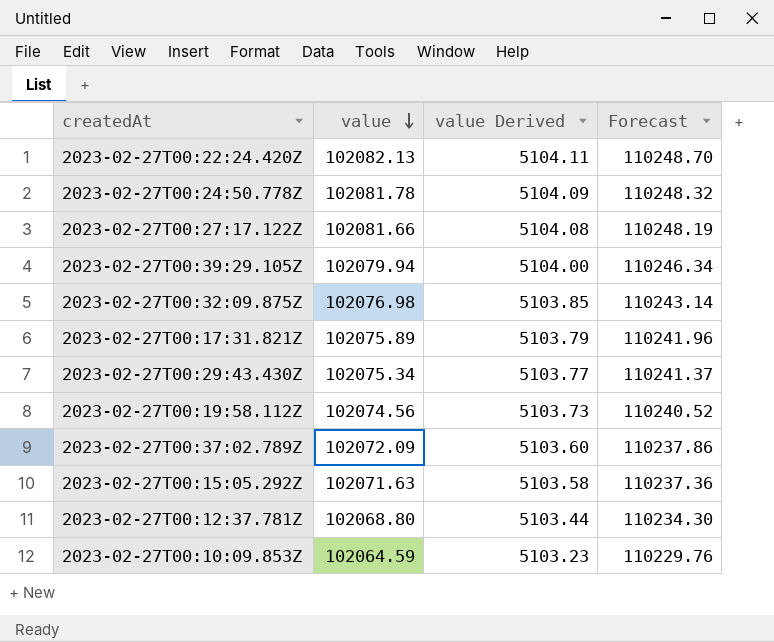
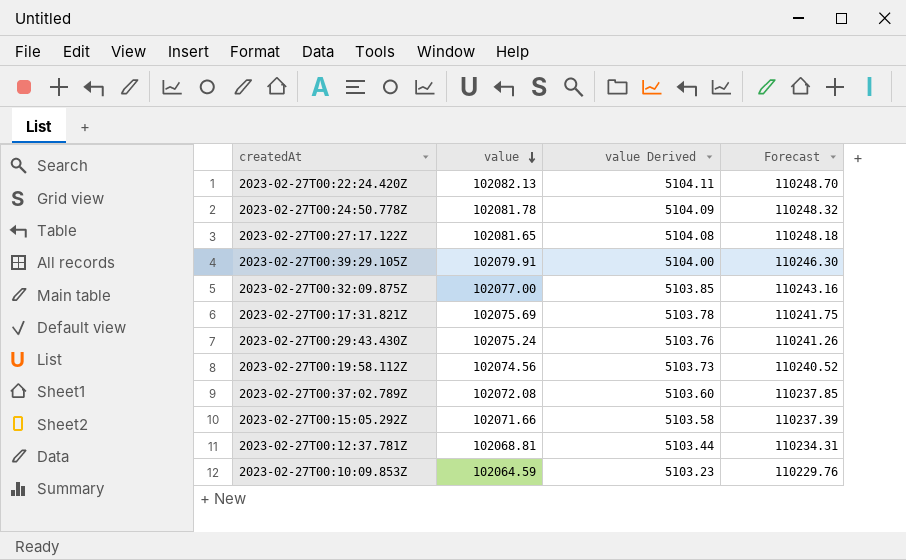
2023-02-27T00:27:17.122Z | value: 102081.66 -> 102081.65
2023-02-27T00:27:17.122Z | Forecast: 110248.19 -> 110248.18
2023-02-27T00:39:29.105Z | value: 102079.94 -> 102079.91
2023-02-27T00:39:29.105Z | Forecast: 110246.34 -> 110246.30
2023-02-27T00:32:09.875Z | value: 102076.98 -> 102077.00
2023-02-27T00:32:09.875Z | Forecast: 110243.14 -> 110243.16
2023-02-27T00:17:31.821Z | value: 102075.89 -> 102075.69
2023-02-27T00:17:31.821Z | value Derived: 5103.79 -> 5103.78
2023-02-27T00:17:31.821Z | Forecast: 110241.96 -> 110241.75
2023-02-27T00:29:43.430Z | value: 102075.34 -> 102075.24
2023-02-27T00:29:43.430Z | value Derived: 5103.77 -> 5103.76
2023-02-27T00:29:43.430Z | Forecast: 110241.37 -> 110241.26
2023-02-27T00:37:02.789Z | value: 102072.09 -> 102072.08
2023-02-27T00:37:02.789Z | Forecast: 110237.86 -> 110237.85
2023-02-27T00:15:05.292Z | value: 102071.63 -> 102071.66
2023-02-27T00:15:05.292Z | Forecast: 110237.36 -> 110237.39
2023-02-27T00:12:37.781Z | value: 102068.80 -> 102068.81
2023-02-27T00:12:37.781Z | Forecast: 110234.30 -> 110234.31

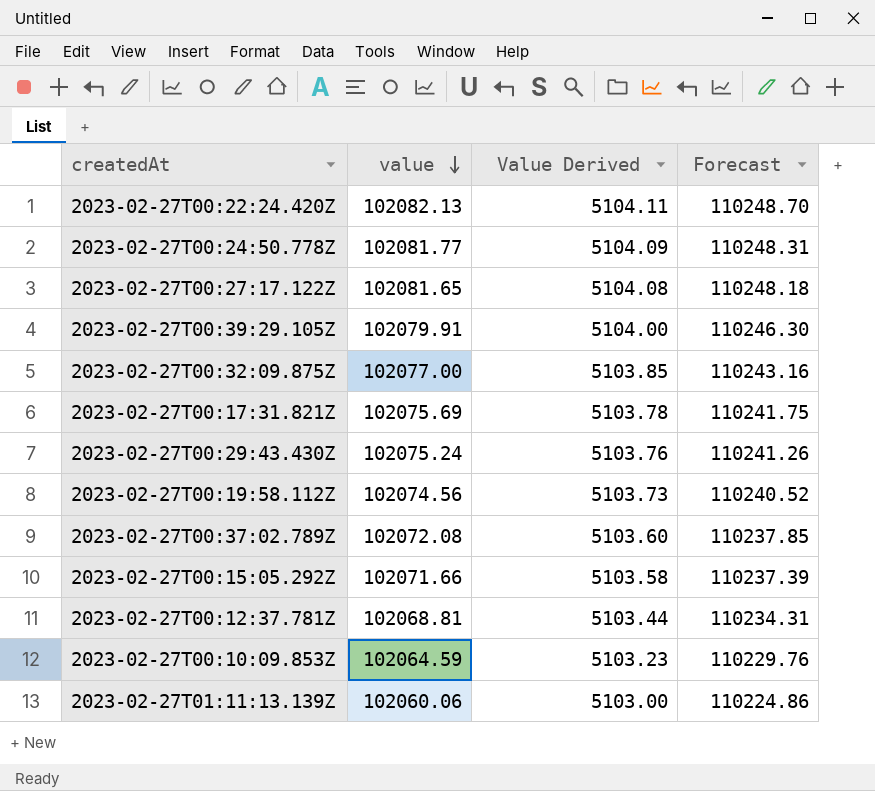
column name: value Derived -> Value Derived
2023-02-27T00:24:50.778Z | value: 102081.78 -> 102081.77
2023-02-27T00:24:50.778Z | Forecast: 110248.32 -> 110248.31
row 2023-02-27T01:11:13.139Z: none -> 102060.06 | 5103.00 | 110224.86

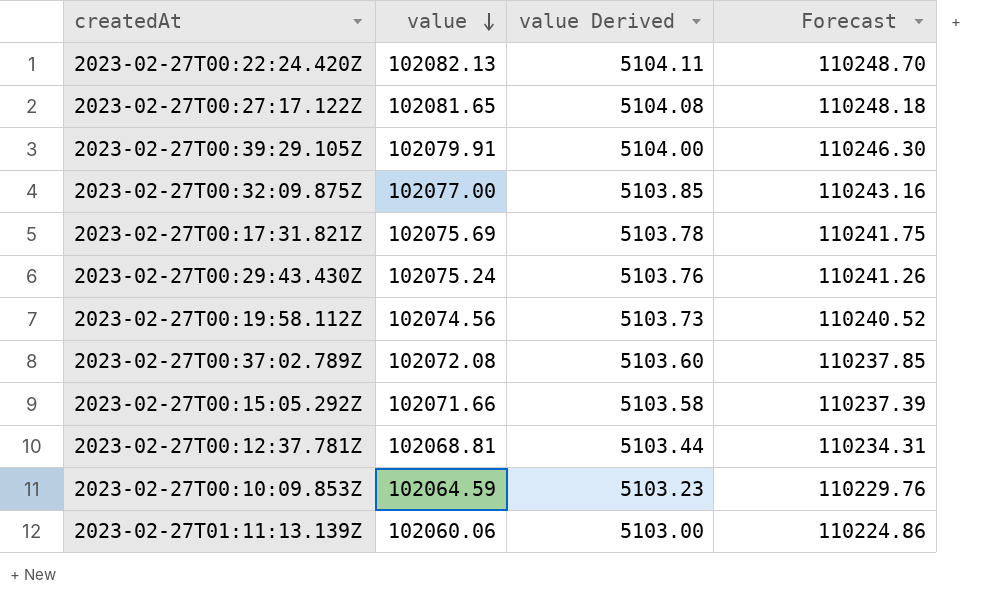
column name: Value Derived -> value Derived
row 2023-02-27T00:24:50.778Z: 102081.77 | 5104.09 | 110248.31 -> none

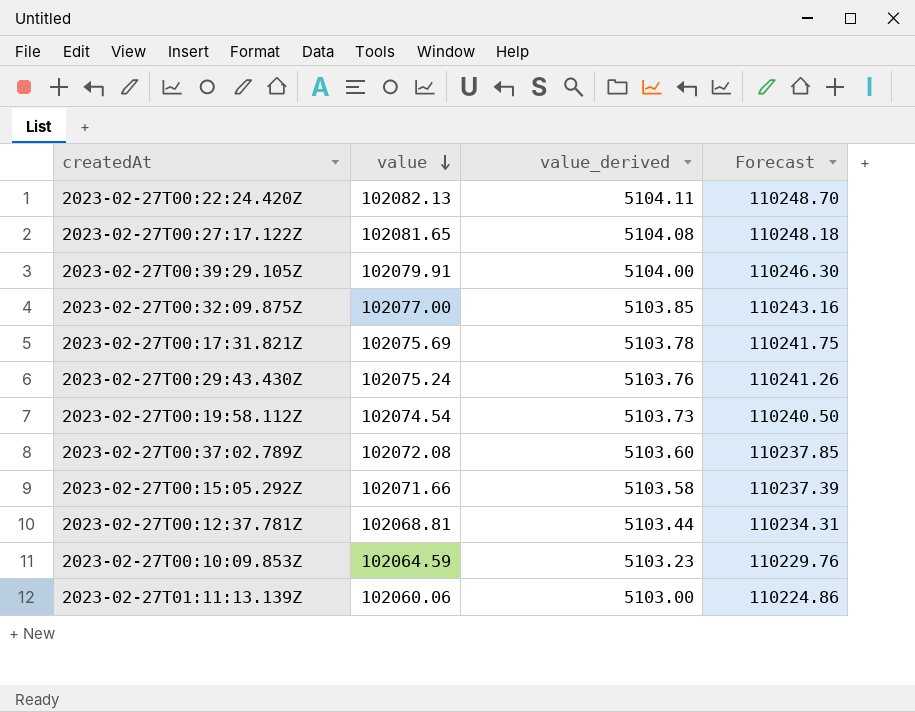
column name: value Derived -> value_derived
2023-02-27T00:19:58.112Z | value: 102074.56 -> 102074.54
2023-02-27T00:19:58.112Z | Forecast: 110240.52 -> 110240.50

